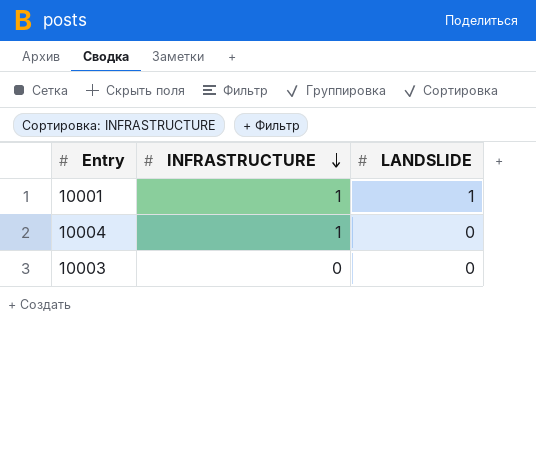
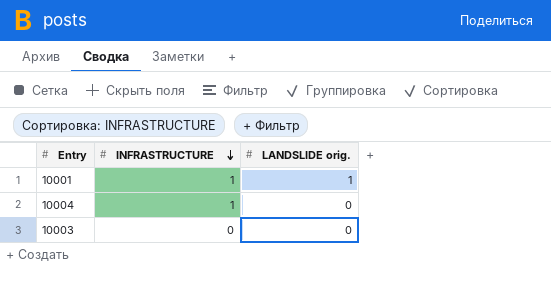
column name: LANDSLIDE -> LANDSLIDE orig.

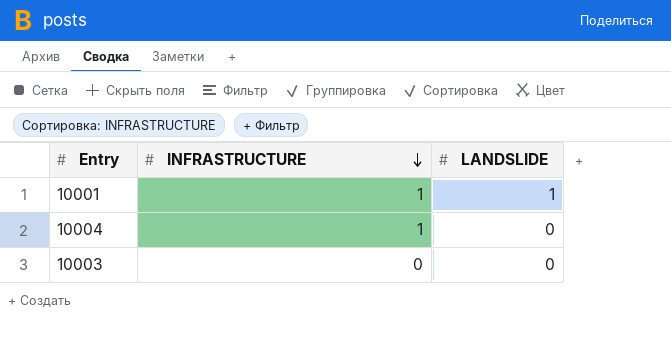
column name: LANDSLIDE orig. -> LANDSLIDE

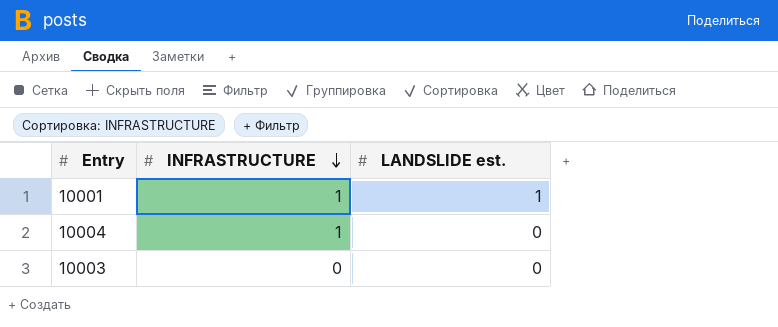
column name: LANDSLIDE -> LANDSLIDE est.

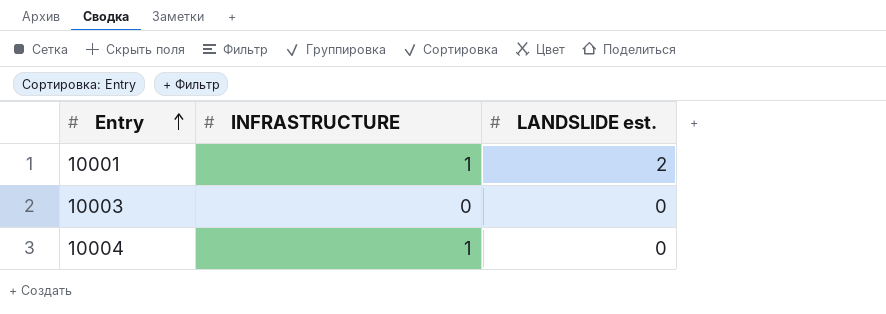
row order: INFRASTRUCTURE descending -> Entry ascending
10001 | LANDSLIDE est.: 1 -> 2

